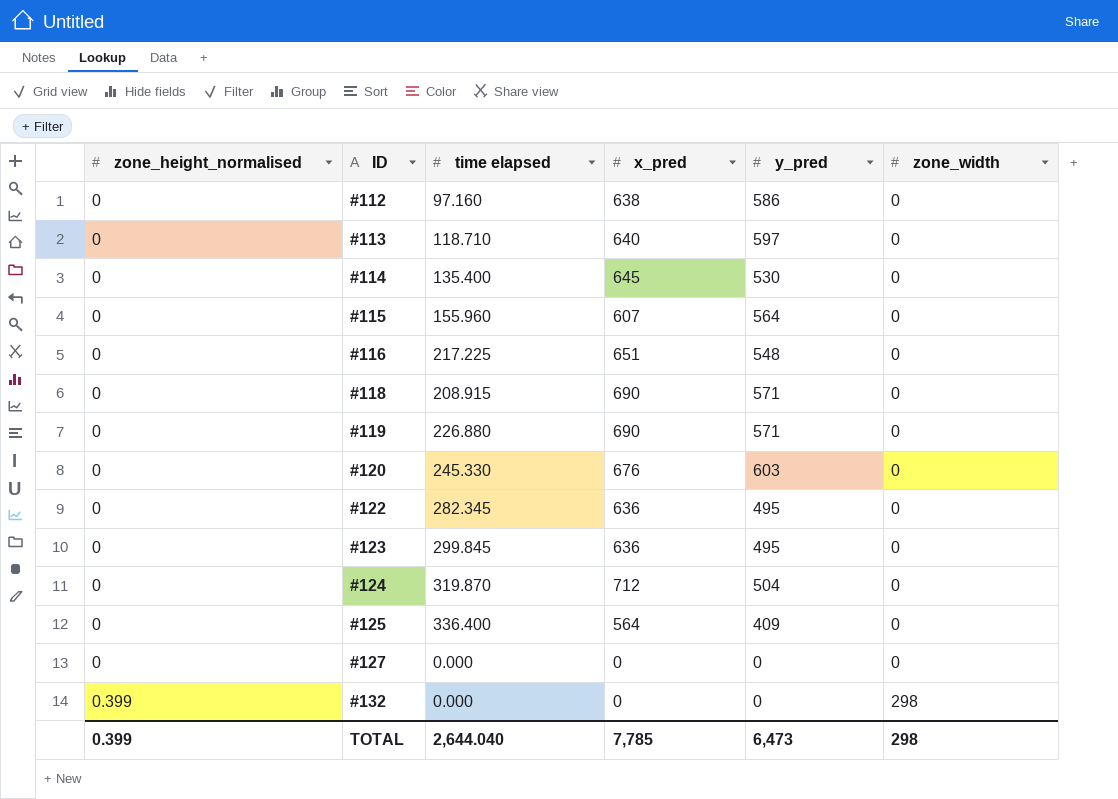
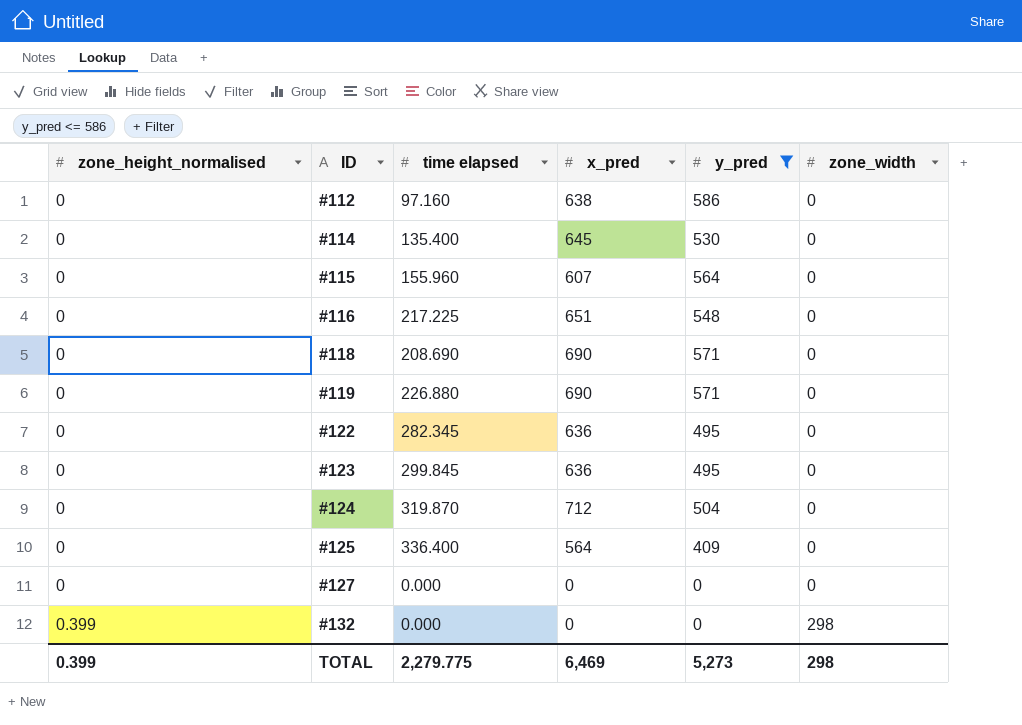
filter: none -> y_pred <= 586
#118 | time elapsed: 208.915 -> 208.690
TOTAL | time elapsed: 2,644.040 -> 2,279.775
TOTAL | x_pred: 7,785 -> 6,469
TOTAL | y_pred: 6,473 -> 5,273

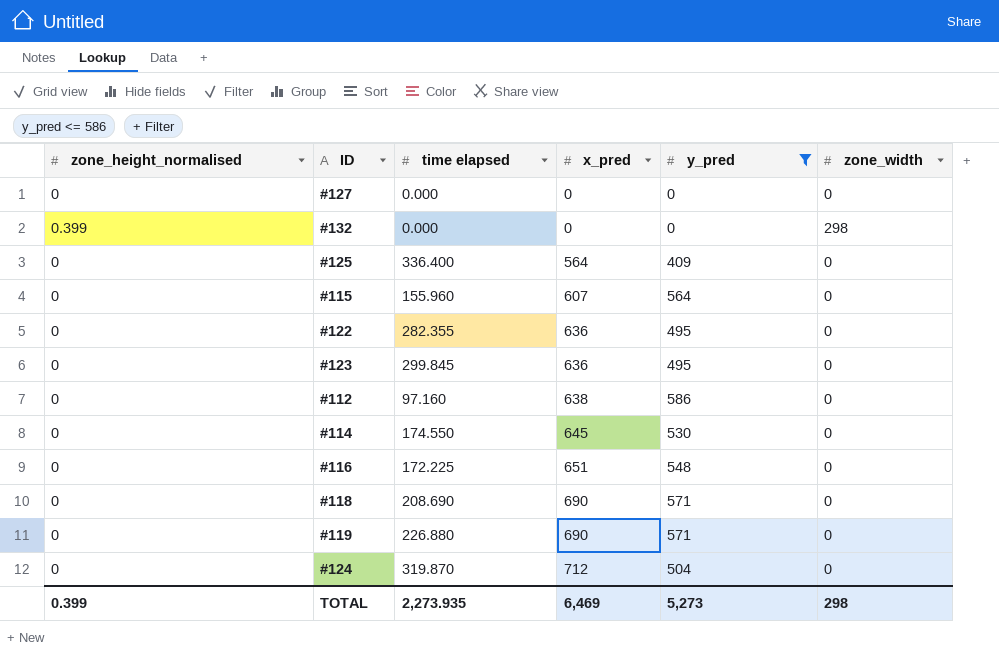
row order: zone_height_normalised ascending -> x_pred ascending
#122 | time elapsed: 282.345 -> 282.355
#114 | time elapsed: 135.400 -> 174.550
#116 | time elapsed: 217.225 -> 172.225
TOTAL | time elapsed: 2,279.775 -> 2,273.935

